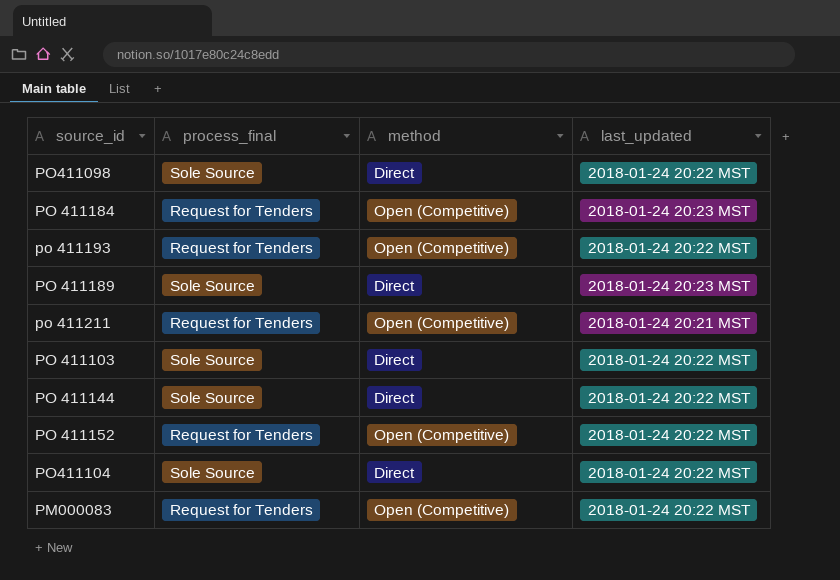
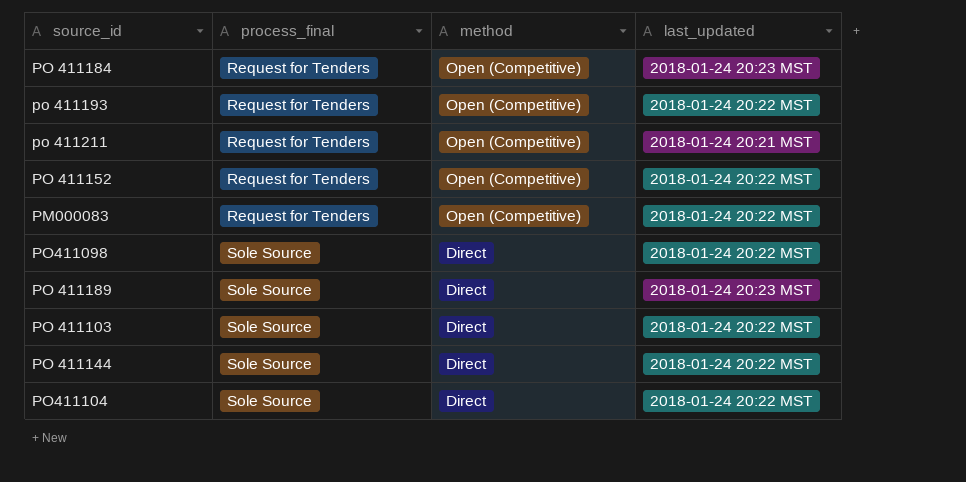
row order: none -> process_final ascending

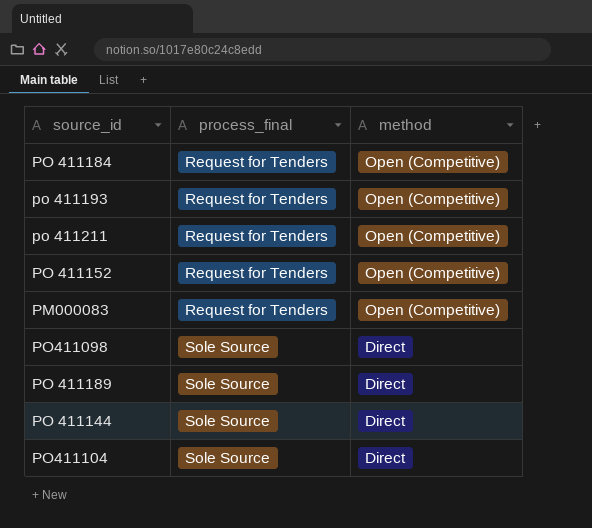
column last_updated | position: 4 -> none
row PO 411103: Sole Source | Direct | 2018-01-24 20:22 MST -> none

